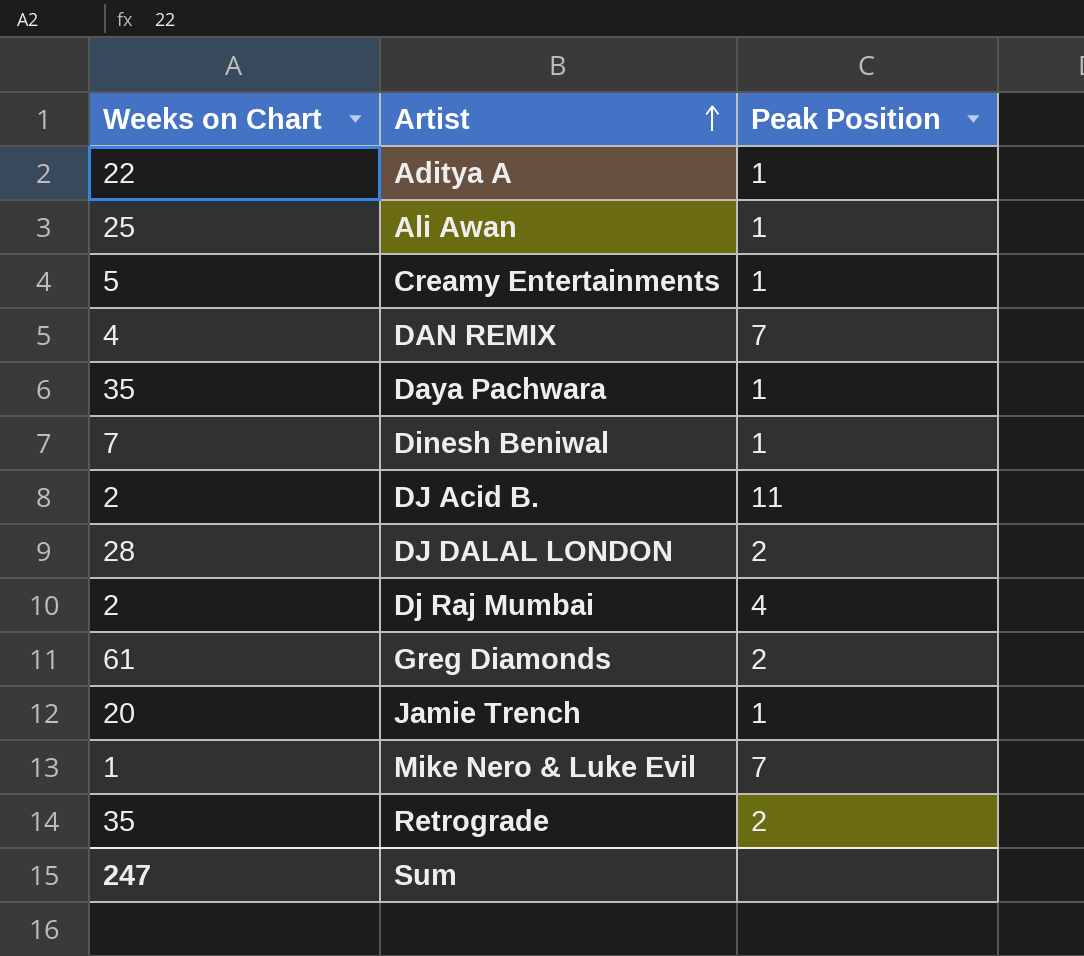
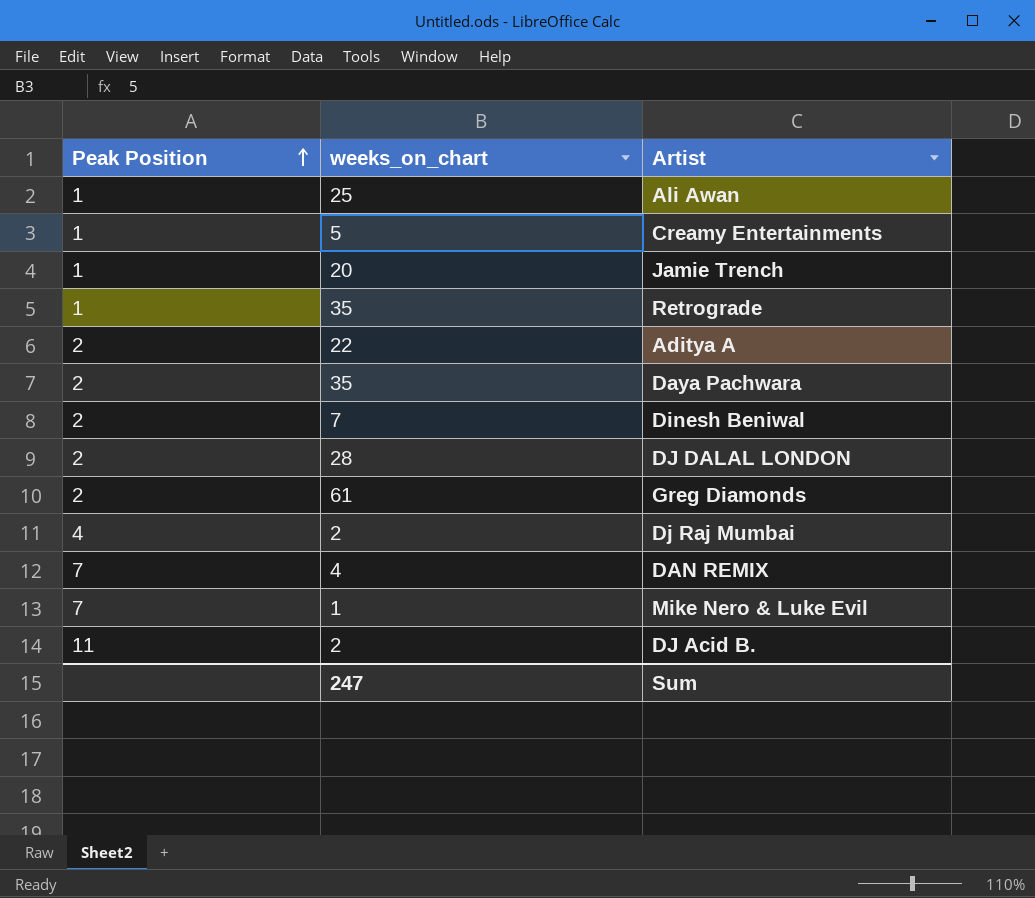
row order: Artist ascending -> Peak Position ascending
column Peak Position | position: 3 -> 1
column name: Weeks on Chart -> weeks_on_chart
Retrograde | Peak Position: 2 -> 1
Aditya A | Peak Position: 1 -> 2
Daya Pachwara | Peak Position: 1 -> 2
Dinesh Beniwal | Peak Position: 1 -> 2

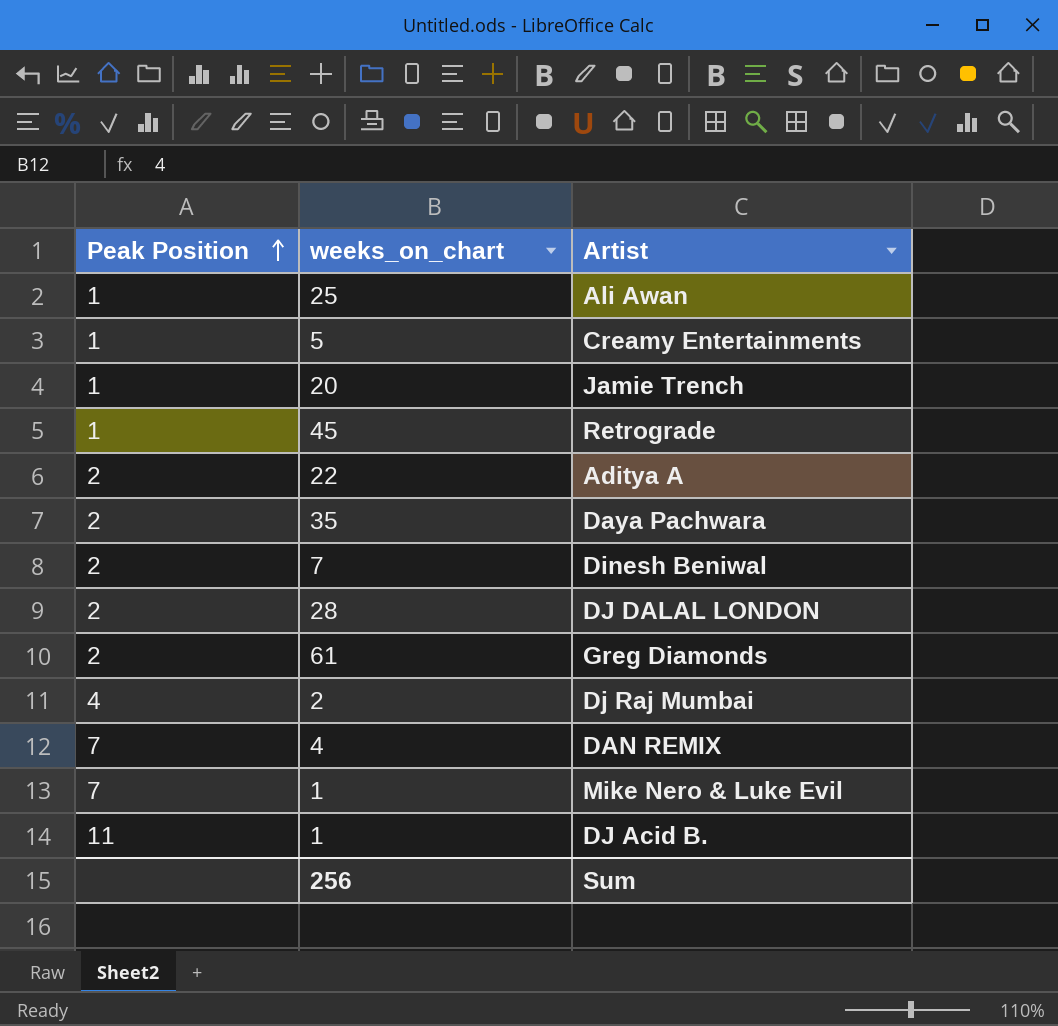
Retrograde | weeks_on_chart: 35 -> 45
DJ Acid B. | weeks_on_chart: 2 -> 1
Sum | weeks_on_chart: 247 -> 256

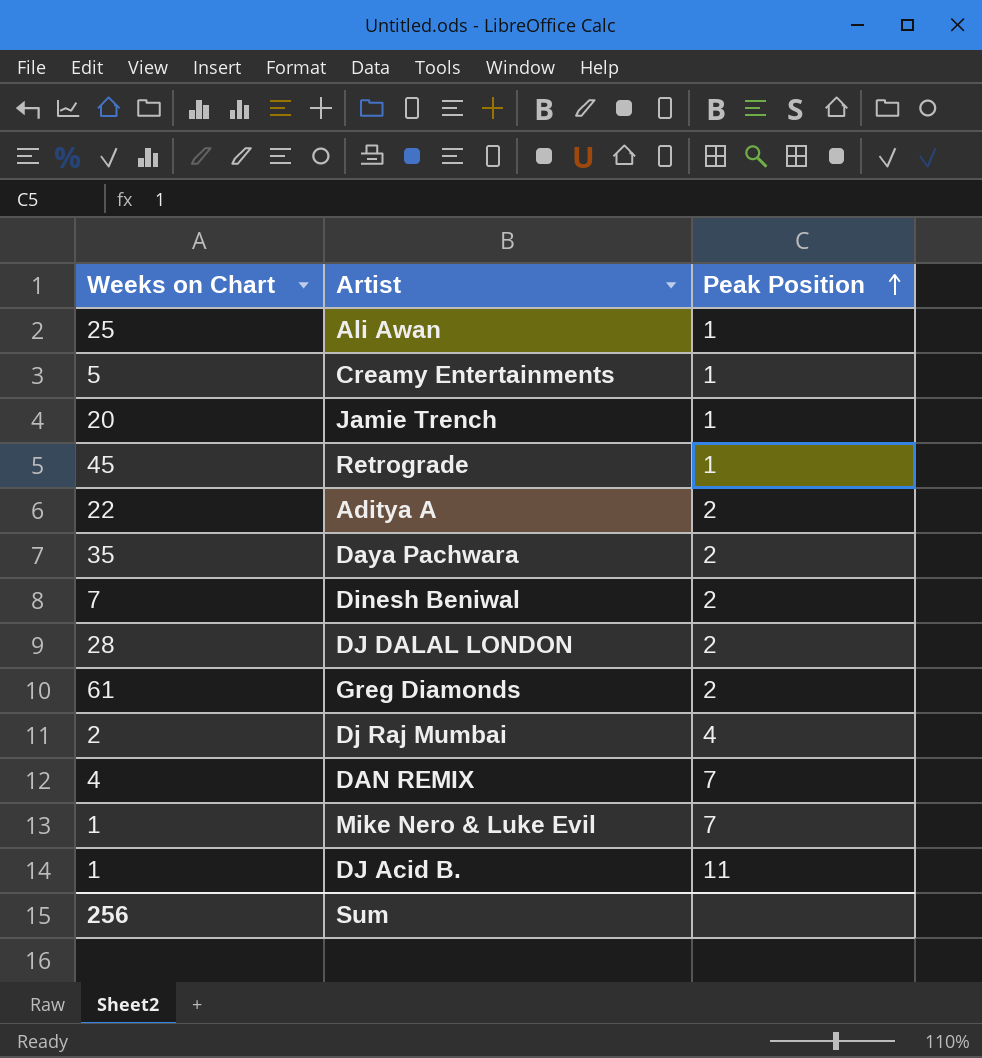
column name: weeks_on_chart -> Weeks on Chart
column Peak Position | position: 1 -> 3

